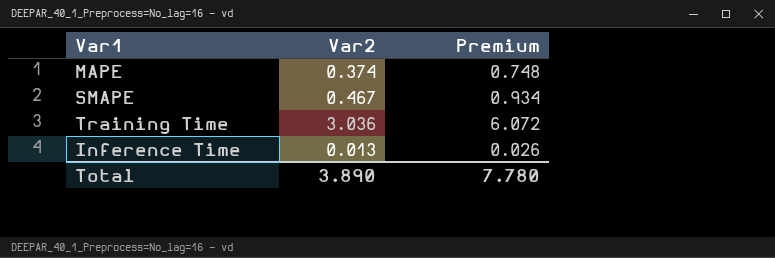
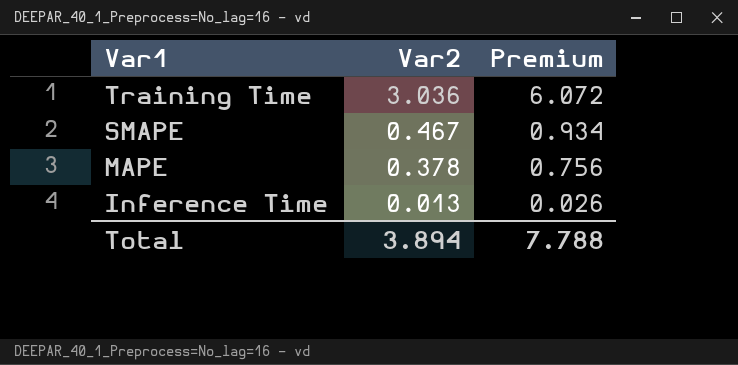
row order: none -> Var1 descending
MAPE | Var2: 0.374 -> 0.378
MAPE | Premium: 0.748 -> 0.756
Total | Var2: 3.890 -> 3.894
Total | Premium: 7.780 -> 7.788

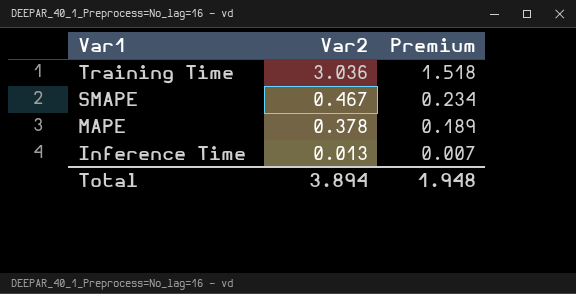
column Premium | formula: [Var2] * 2 -> [Var2] * 0.5
Total | Premium: 7.788 -> 1.948

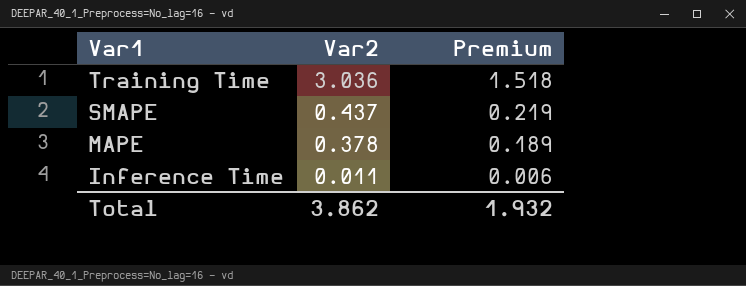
SMAPE | Var2: 0.467 -> 0.437
SMAPE | Premium: 0.234 -> 0.219
Inference Time | Var2: 0.013 -> 0.011
Inference Time | Premium: 0.007 -> 0.006
Total | Var2: 3.894 -> 3.862
Total | Premium: 1.948 -> 1.932

